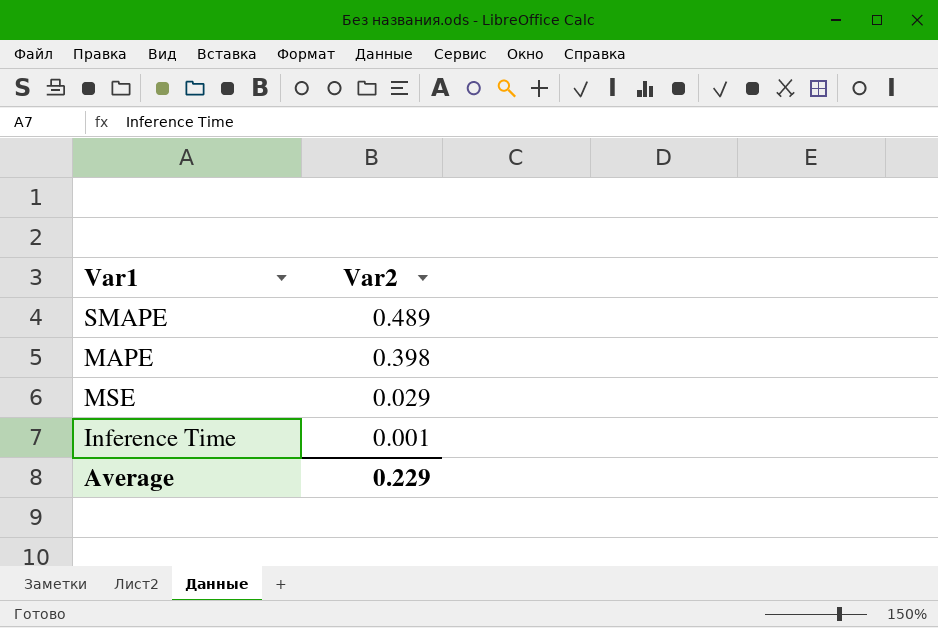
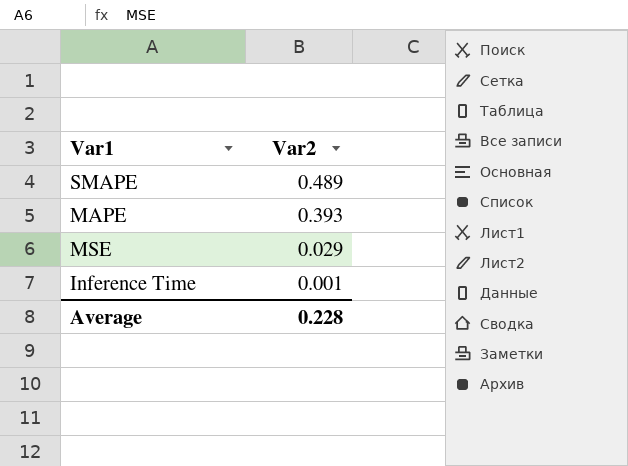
MAPE | Var2: 0.398 -> 0.393
Average | Var2: 0.229 -> 0.228

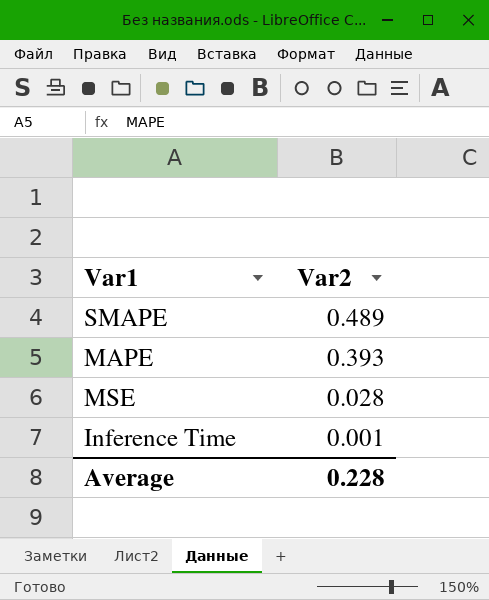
MSE | Var2: 0.029 -> 0.028

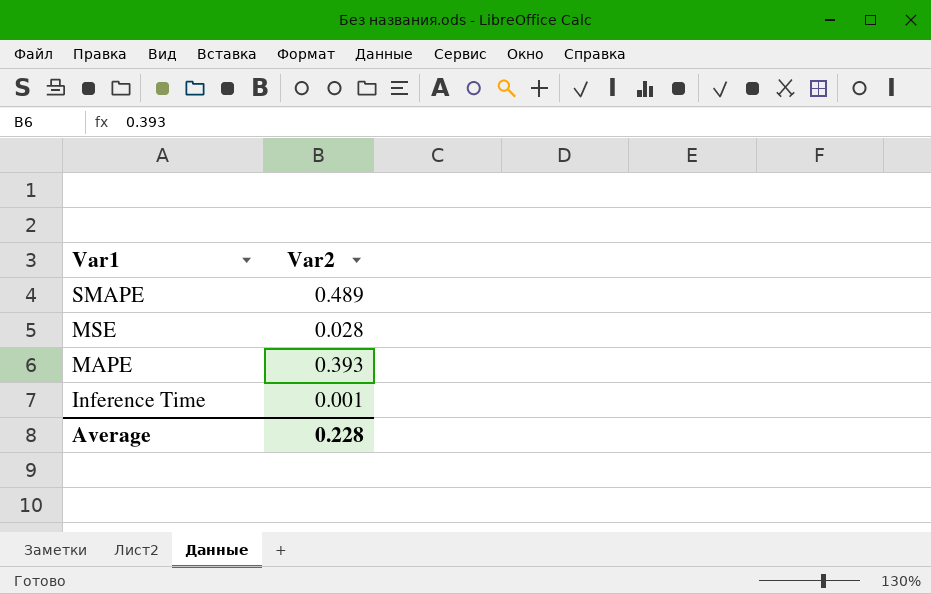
row order: Var2 descending -> Var1 descending

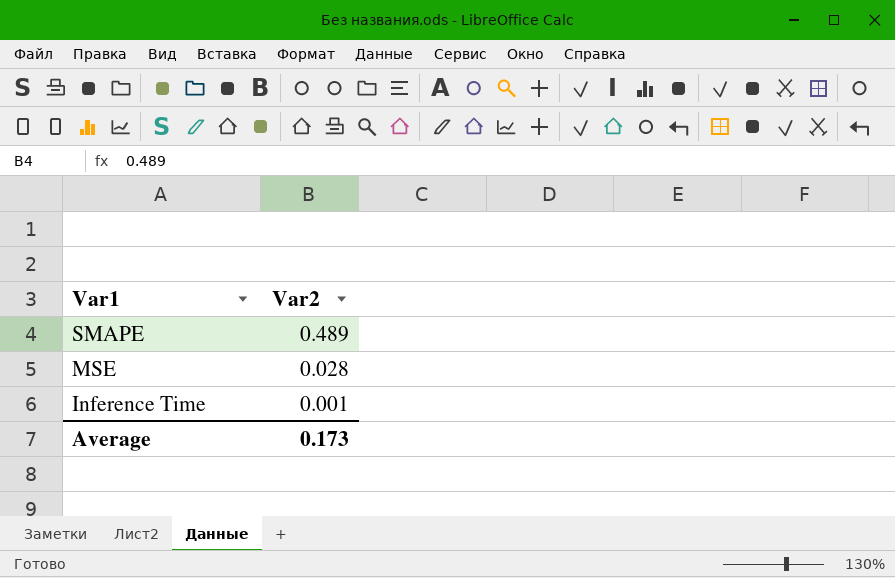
row MAPE: 0.393 -> none
Average | Var2: 0.228 -> 0.173

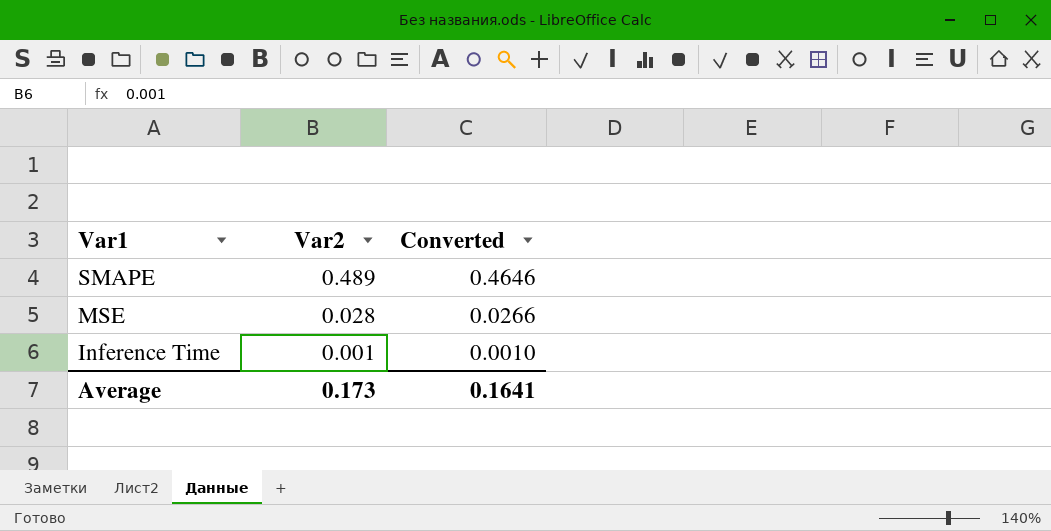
column Converted | formula: none -> [Var2] * 0.95

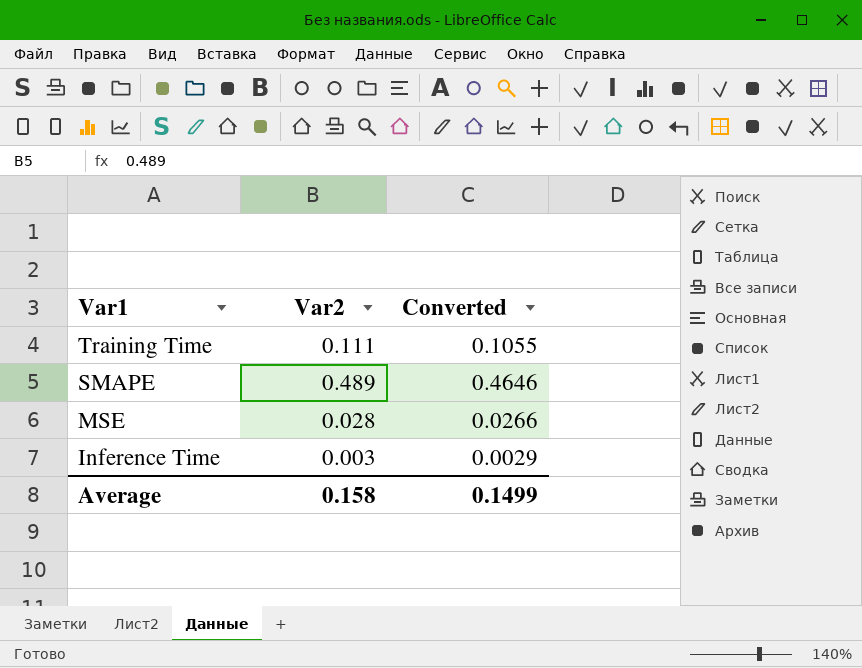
row Training Time: none -> 0.111 | 0.1055
Inference Time | Var2: 0.001 -> 0.003
Inference Time | Converted: 0.0010 -> 0.0029
Average | Var2: 0.173 -> 0.158
Average | Converted: 0.1641 -> 0.1499

